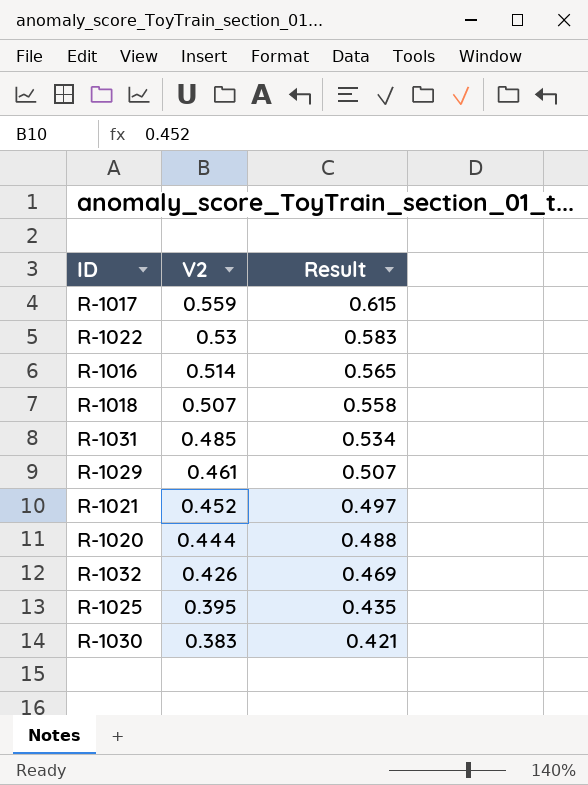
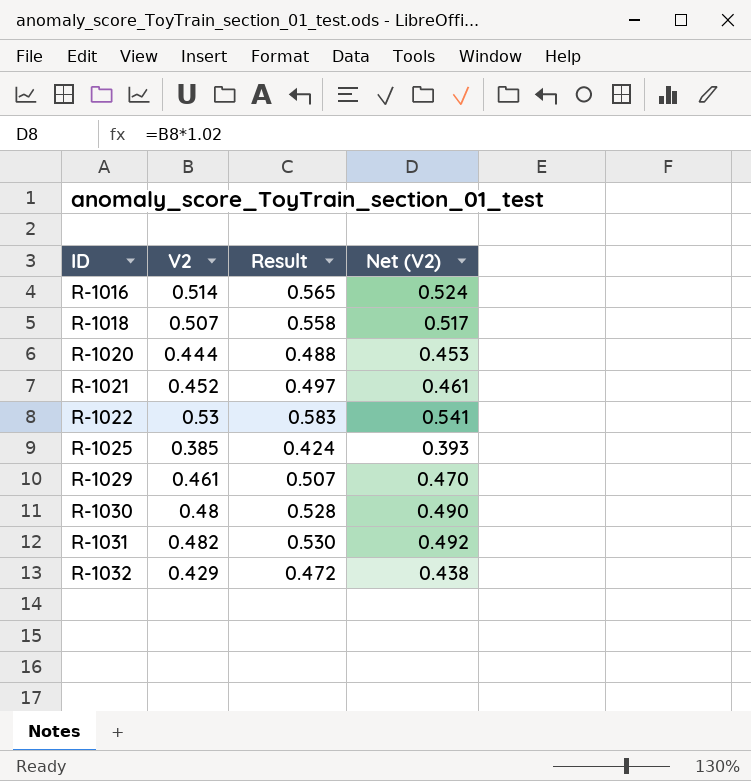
row order: V2 descending -> ID ascending
column Net (V2) | formula: none -> [V2] * 1.02
row R-1017: 0.559 | 0.615 -> none
R-1025 | V2: 0.395 -> 0.385
R-1025 | Result: 0.435 -> 0.424
R-1030 | V2: 0.383 -> 0.48
R-1030 | Result: 0.421 -> 0.528
R-1031 | V2: 0.485 -> 0.482
R-1031 | Result: 0.534 -> 0.530
R-1032 | V2: 0.426 -> 0.429
R-1032 | Result: 0.469 -> 0.472

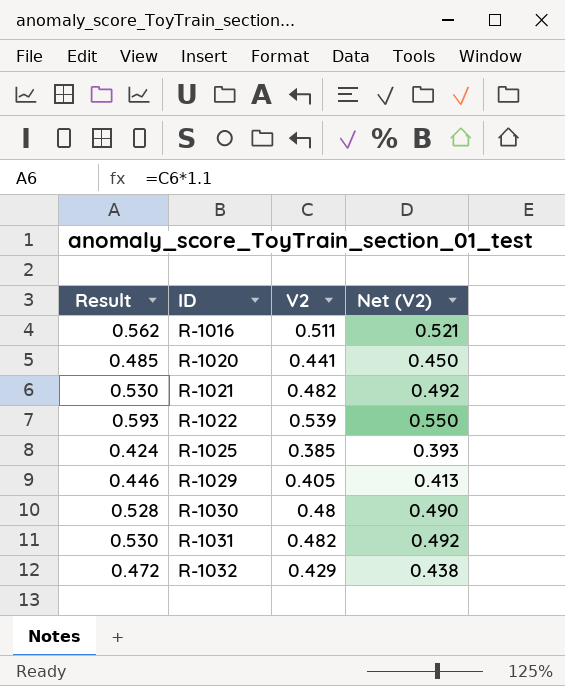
column Result | position: 3 -> 1
row R-1018: 0.507 | 0.558 | 0.517 -> none
R-1016 | Result: 0.565 -> 0.562
R-1016 | V2: 0.514 -> 0.511
R-1016 | Net (V2): 0.524 -> 0.521
R-1020 | Result: 0.488 -> 0.485
R-1020 | V2: 0.444 -> 0.441
R-1020 | Net (V2): 0.453 -> 0.450
R-1021 | Result: 0.497 -> 0.530
R-1021 | V2: 0.452 -> 0.482
R-1021 | Net (V2): 0.461 -> 0.492
R-1022 | Result: 0.583 -> 0.593
R-1022 | V2: 0.53 -> 0.539
R-1022 | Net (V2): 0.541 -> 0.550
R-1029 | Result: 0.507 -> 0.446
R-1029 | V2: 0.461 -> 0.405
R-1029 | Net (V2): 0.470 -> 0.413

